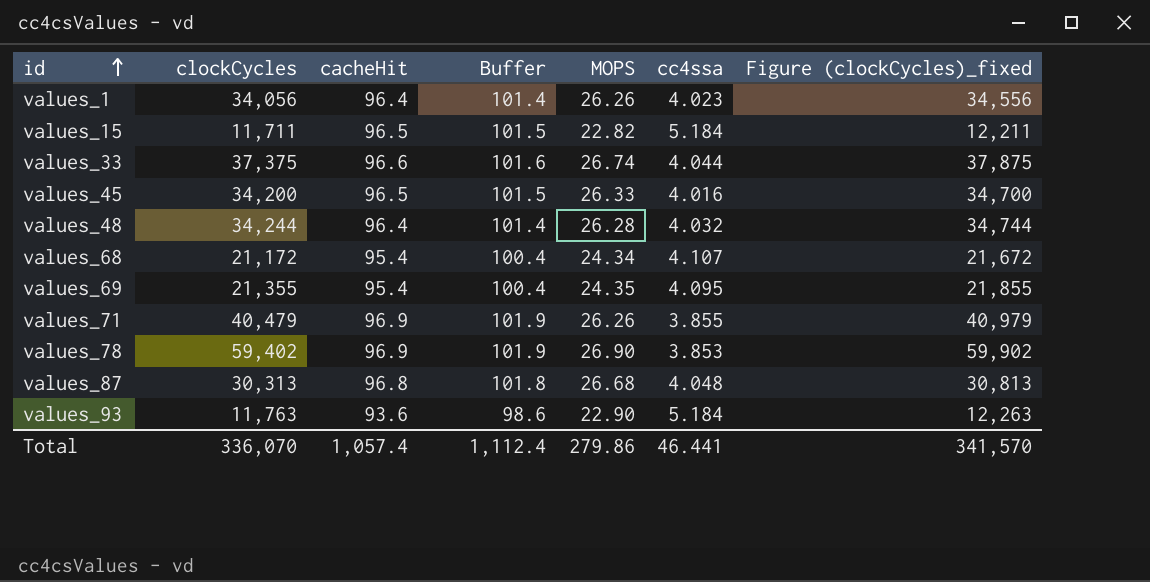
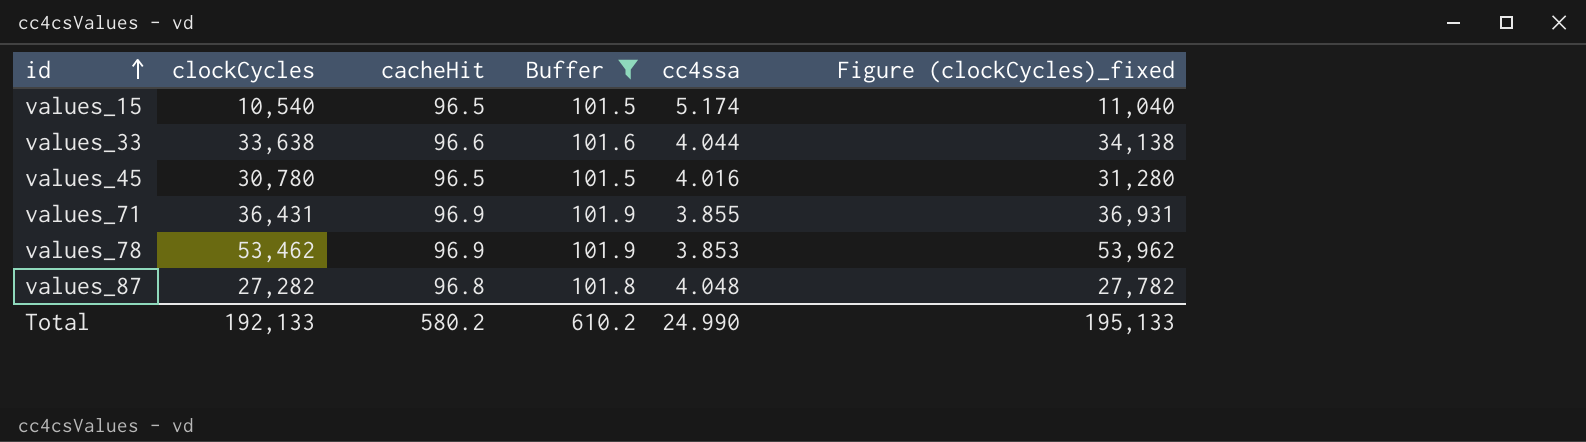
filter: none -> Buffer >= 101.5
column MOPS | position: 5 -> none
values_15 | clockCycles: 11,711 -> 10,540
values_15 | cc4ssa: 5.184 -> 5.174
values_15 | Figure (clockCycles)_fixed: 12,211 -> 11,040
values_33 | clockCycles: 37,375 -> 33,638
values_33 | Figure (clockCycles)_fixed: 37,875 -> 34,138
values_45 | clockCycles: 34,200 -> 30,780
values_45 | Figure (clockCycles)_fixed: 34,700 -> 31,280
values_71 | clockCycles: 40,479 -> 36,431
values_71 | Figure (clockCycles)_fixed: 40,979 -> 36,931
values_78 | clockCycles: 59,402 -> 53,462
values_78 | Figure (clockCycles)_fixed: 59,902 -> 53,962
values_87 | clockCycles: 30,313 -> 27,282
values_87 | Figure (clockCycles)_fixed: 30,813 -> 27,782
Total | clockCycles: 336,070 -> 192,133
Total | cacheHit: 1,057.4 -> 580.2
Total | Buffer: 1,112.4 -> 610.2
Total | cc4ssa: 46.441 -> 24.990
Total | Figure (clockCycles)_fixed: 341,570 -> 195,133

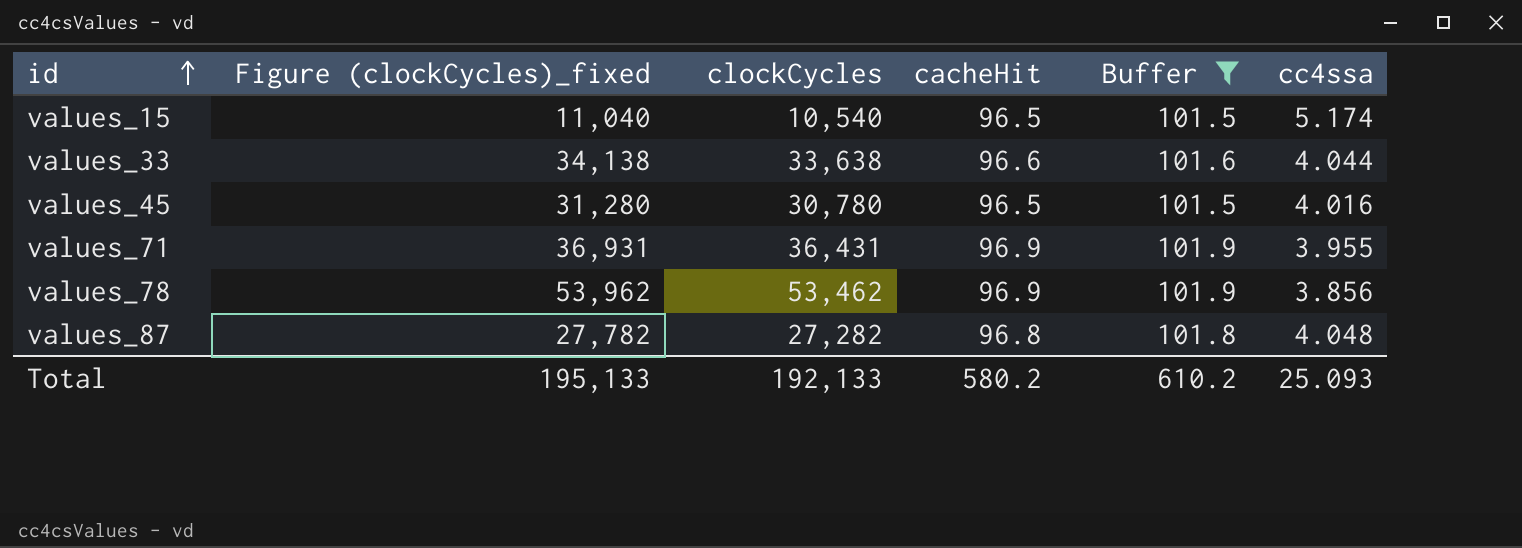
column Figure (clockCycles)_fixed | position: 6 -> 2
values_71 | cc4ssa: 3.855 -> 3.955
values_78 | cc4ssa: 3.853 -> 3.856
Total | cc4ssa: 24.990 -> 25.093

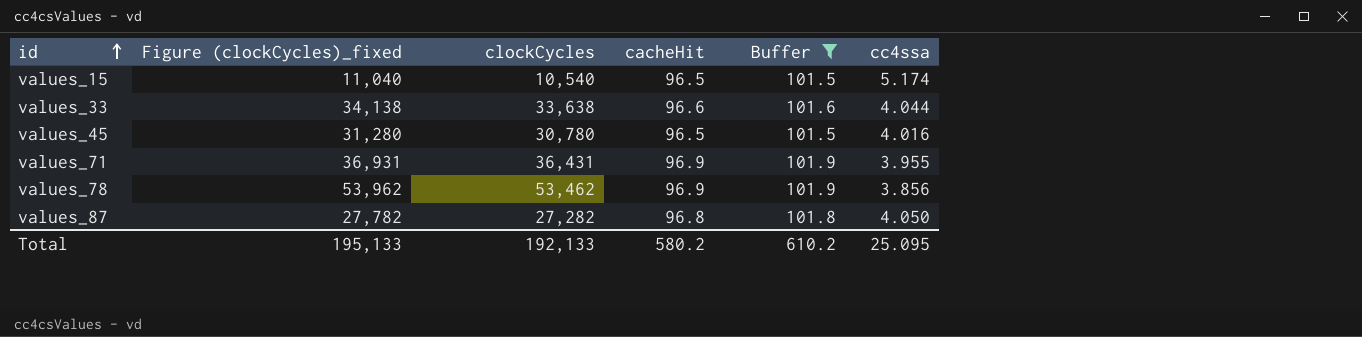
values_87 | cc4ssa: 4.048 -> 4.050
Total | cc4ssa: 25.093 -> 25.095

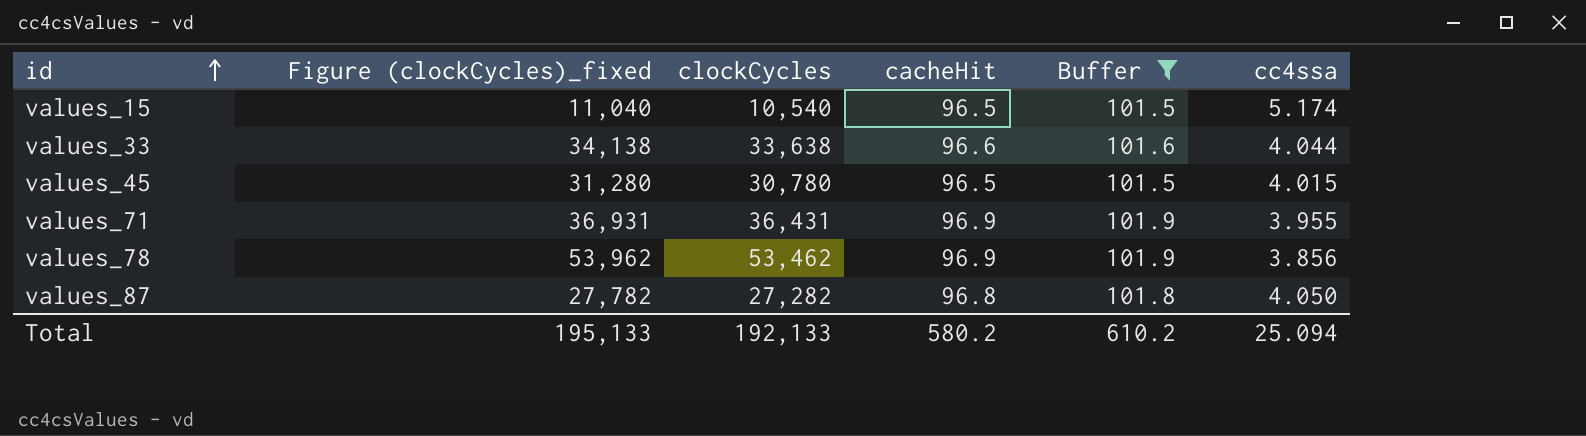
values_45 | cc4ssa: 4.016 -> 4.015
Total | cc4ssa: 25.095 -> 25.094

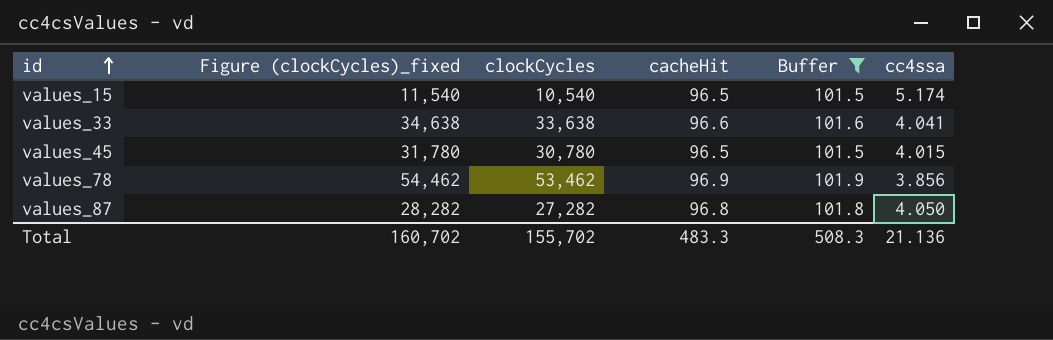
column Figure (clockCycles)_fixed | formula: [clockCycles] + 500 -> [clockCycles] + 1000
row values_71: 36,931 | 36,431 | 96.9 | 101.9 | 3.955 -> none
values_33 | cc4ssa: 4.044 -> 4.041
Total | Figure (clockCycles)_fixed: 195,133 -> 160,702
Total | clockCycles: 192,133 -> 155,702
Total | cacheHit: 580.2 -> 483.3
Total | Buffer: 610.2 -> 508.3
Total | cc4ssa: 25.094 -> 21.136

